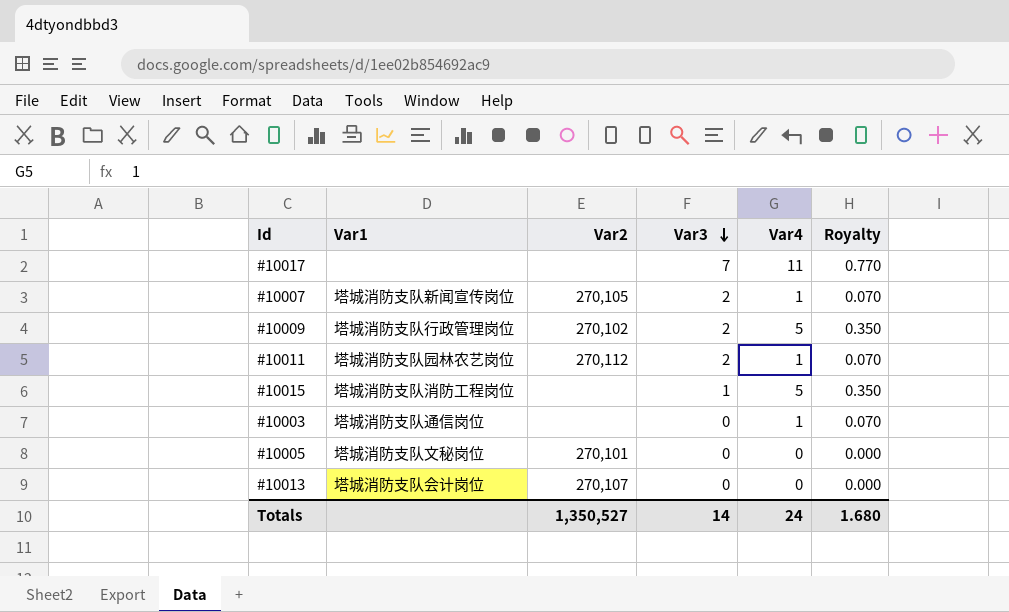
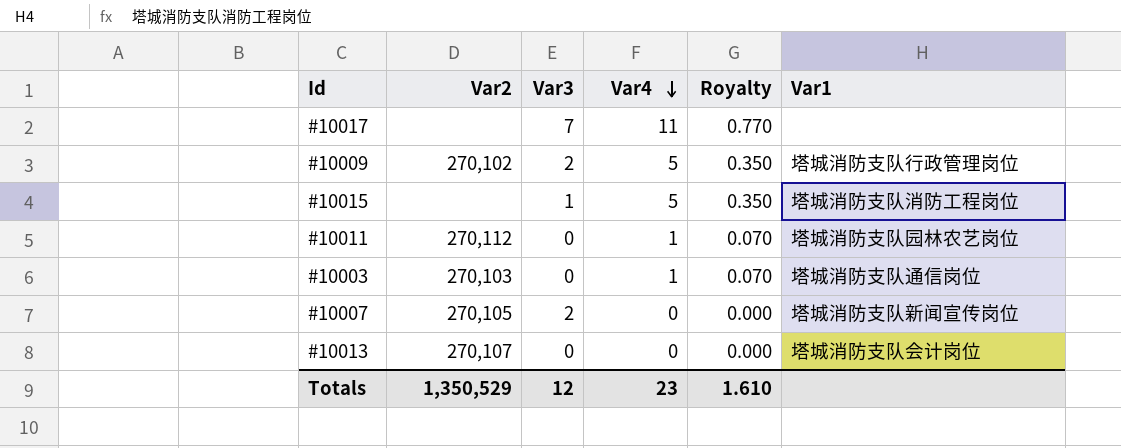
row order: Var3 descending -> Var4 descending
column Var1 | position: 2 -> 6
row #10005: 塔城消防支队文秘岗位 | 270,101 | 0 | 0 | 0.000 -> none
#10011 | Var3: 2 -> 0
#10003 | Var2: none -> 270,103
#10007 | Var4: 1 -> 0
#10007 | Royalty: 0.070 -> 0.000
Totals | Var2: 1,350,527 -> 1,350,529
Totals | Var3: 14 -> 12
Totals | Var4: 24 -> 23
Totals | Royalty: 1.680 -> 1.610

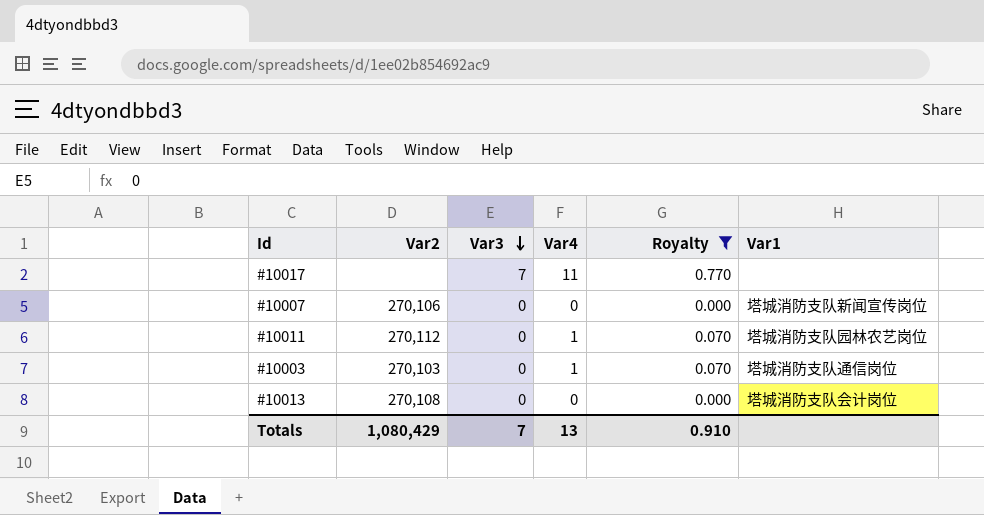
filter: none -> Royalty != 0.350
row order: Var4 descending -> Var3 descending
#10007 | Var2: 270,105 -> 270,106
#10007 | Var3: 2 -> 0
#10013 | Var2: 270,107 -> 270,108
Totals | Var2: 1,350,529 -> 1,080,429
Totals | Var3: 12 -> 7
Totals | Var4: 23 -> 13
Totals | Royalty: 1.610 -> 0.910

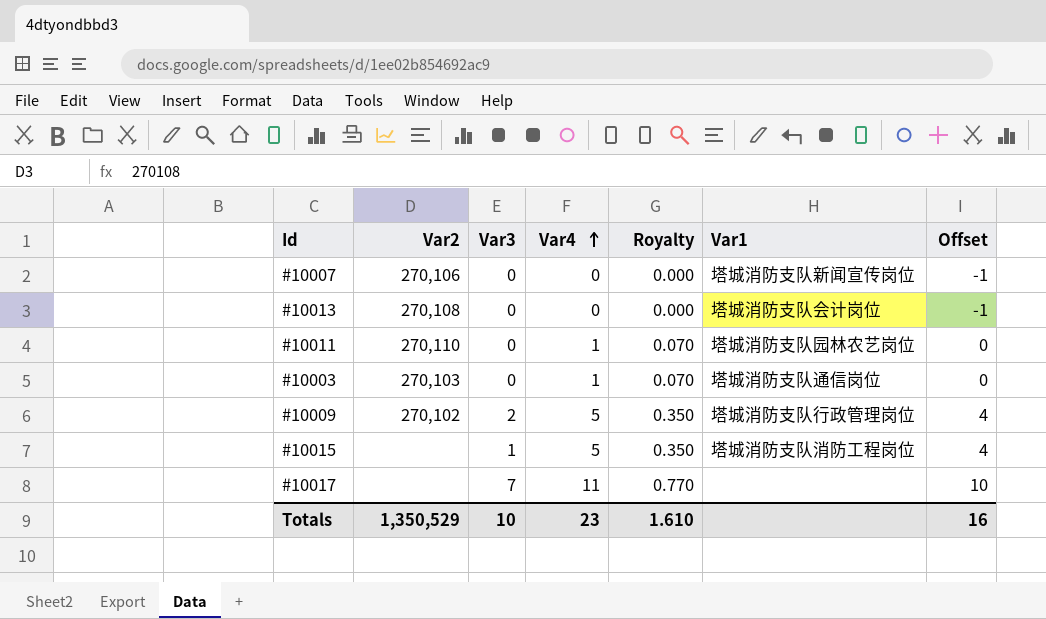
filter: Royalty != 0.350 -> none
row order: Var3 descending -> Var4 ascending
column Offset | formula: none -> [Var4] - 1
#10011 | Var2: 270,112 -> 270,110
Totals | Var2: 1,080,429 -> 1,350,529
Totals | Var3: 7 -> 10
Totals | Var4: 13 -> 23
Totals | Royalty: 0.910 -> 1.610

